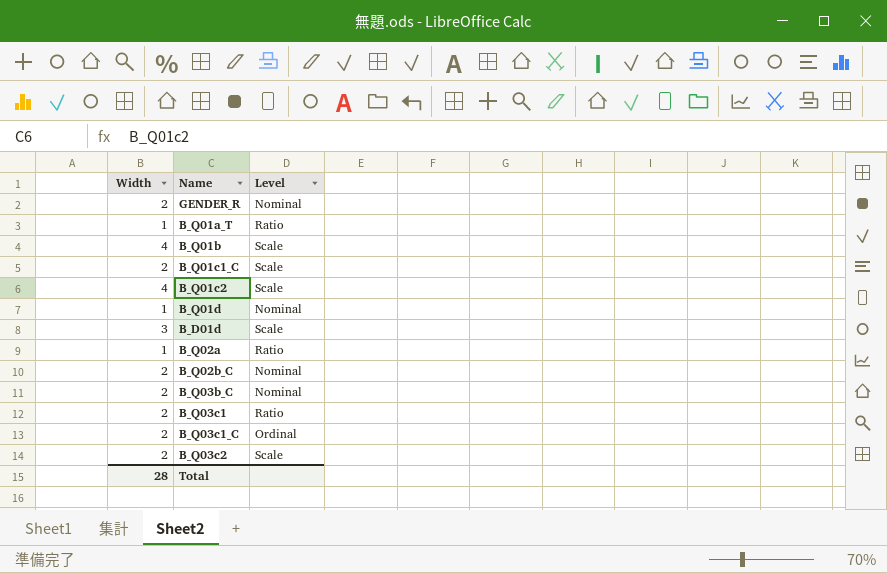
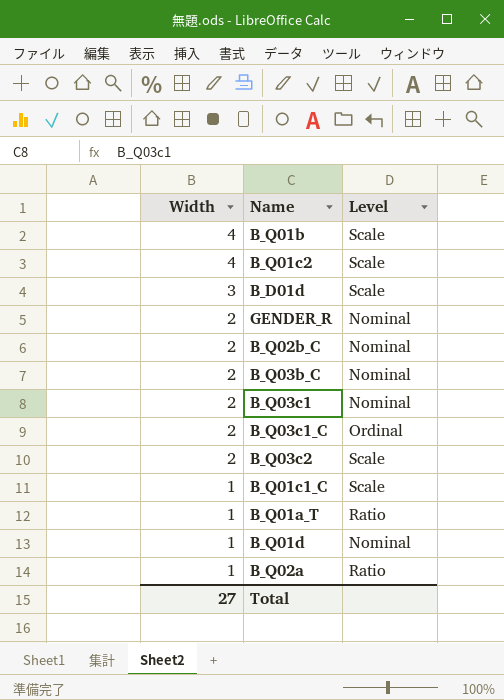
row order: none -> Width descending
B_Q03c1 | Level: Ratio -> Nominal
B_Q01c1_C | Width: 2 -> 1
Total | Width: 28 -> 27

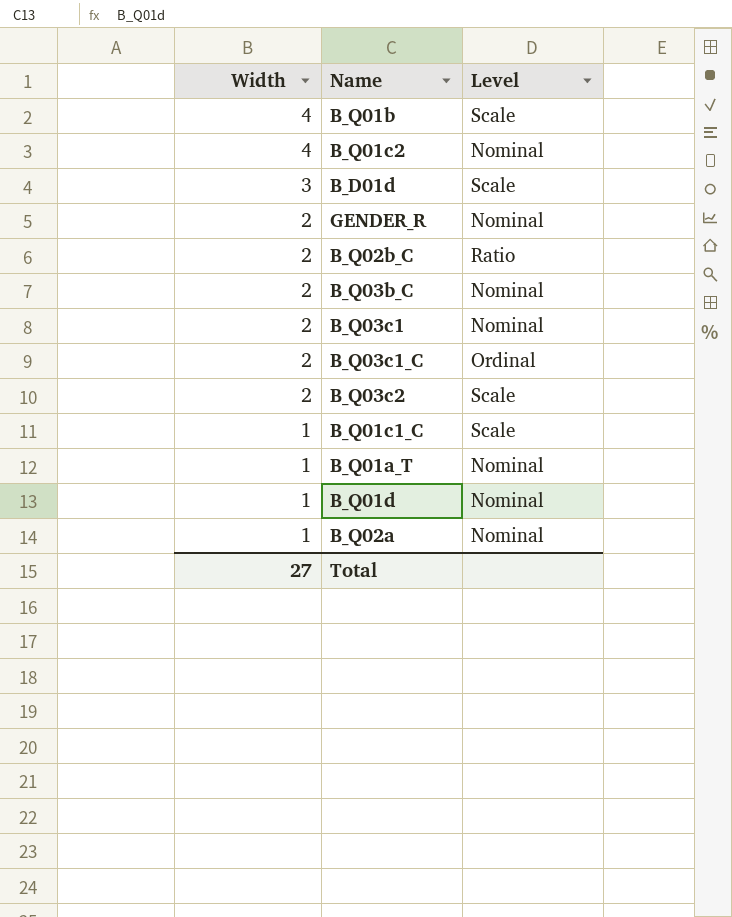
B_Q01c2 | Level: Scale -> Nominal
B_Q02b_C | Level: Nominal -> Ratio
B_Q01a_T | Level: Ratio -> Nominal
B_Q02a | Level: Ratio -> Nominal

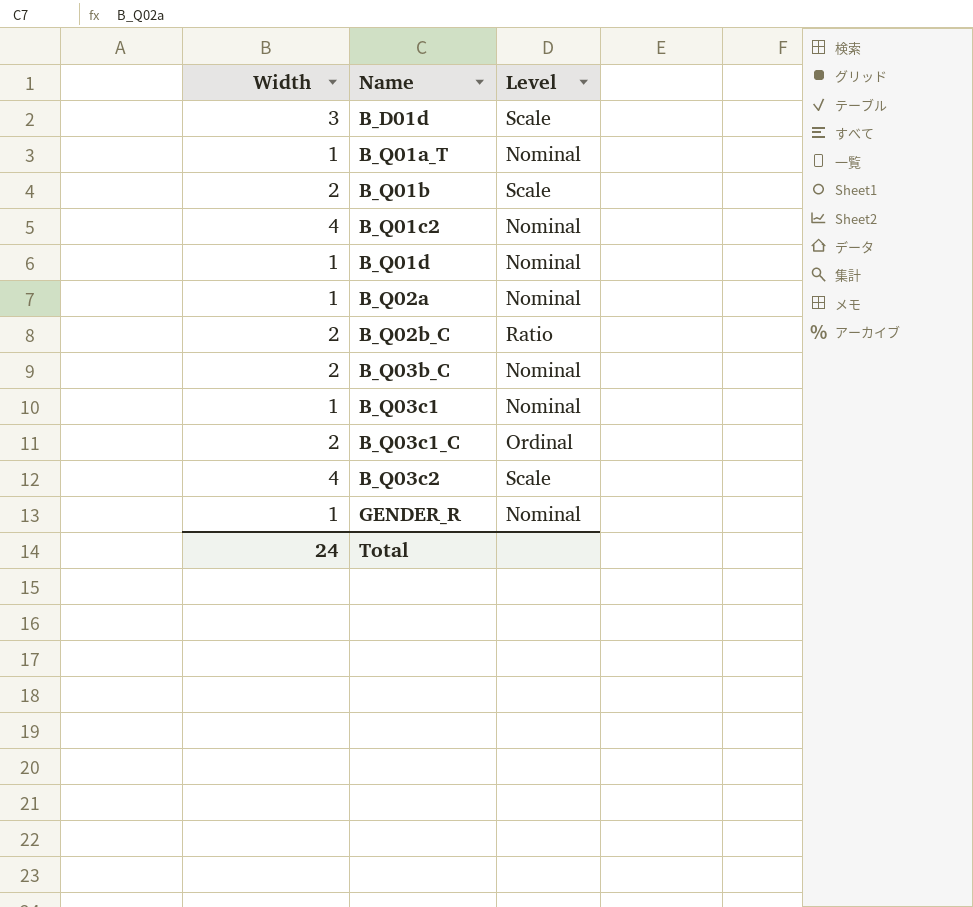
row order: Width descending -> Name ascending
row B_Q01c1_C: 1 | Scale -> none
B_Q01b | Width: 4 -> 2
B_Q03c1 | Width: 2 -> 1
B_Q03c2 | Width: 2 -> 4
GENDER_R | Width: 2 -> 1
Total | Width: 27 -> 24

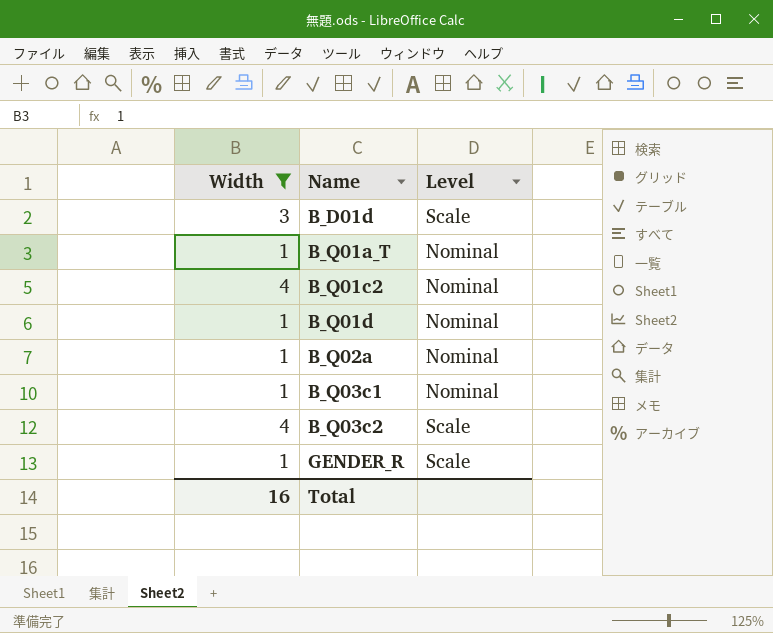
filter: none -> Width != 2
GENDER_R | Level: Nominal -> Scale
Total | Width: 24 -> 16

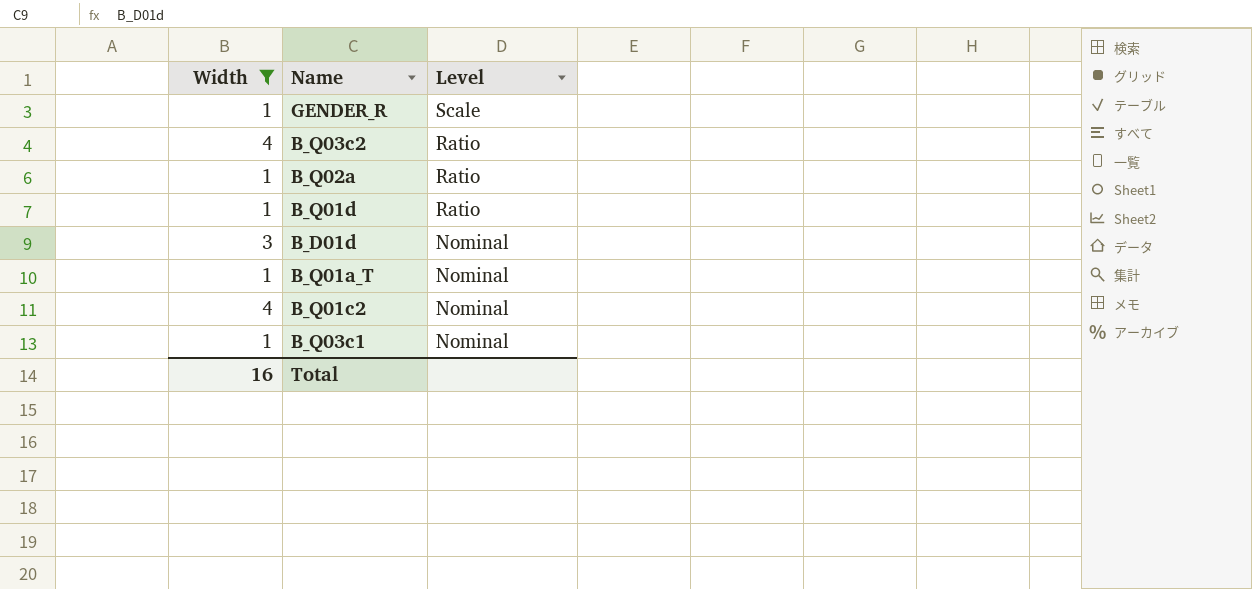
row order: Name ascending -> Level descending
B_Q03c2 | Level: Scale -> Ratio
B_Q02a | Level: Nominal -> Ratio
B_Q01d | Level: Nominal -> Ratio
B_D01d | Level: Scale -> Nominal

